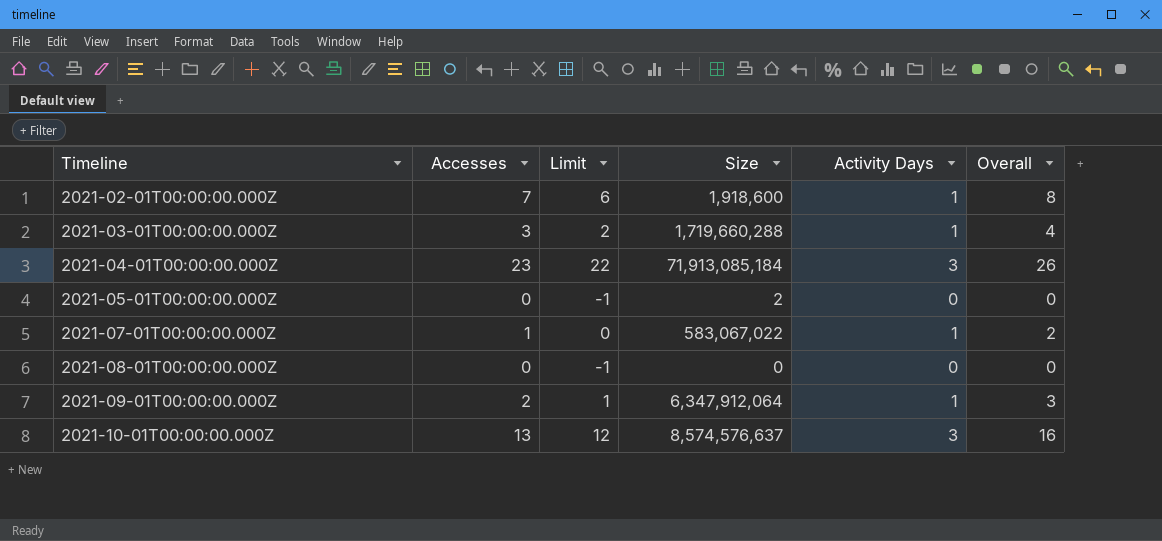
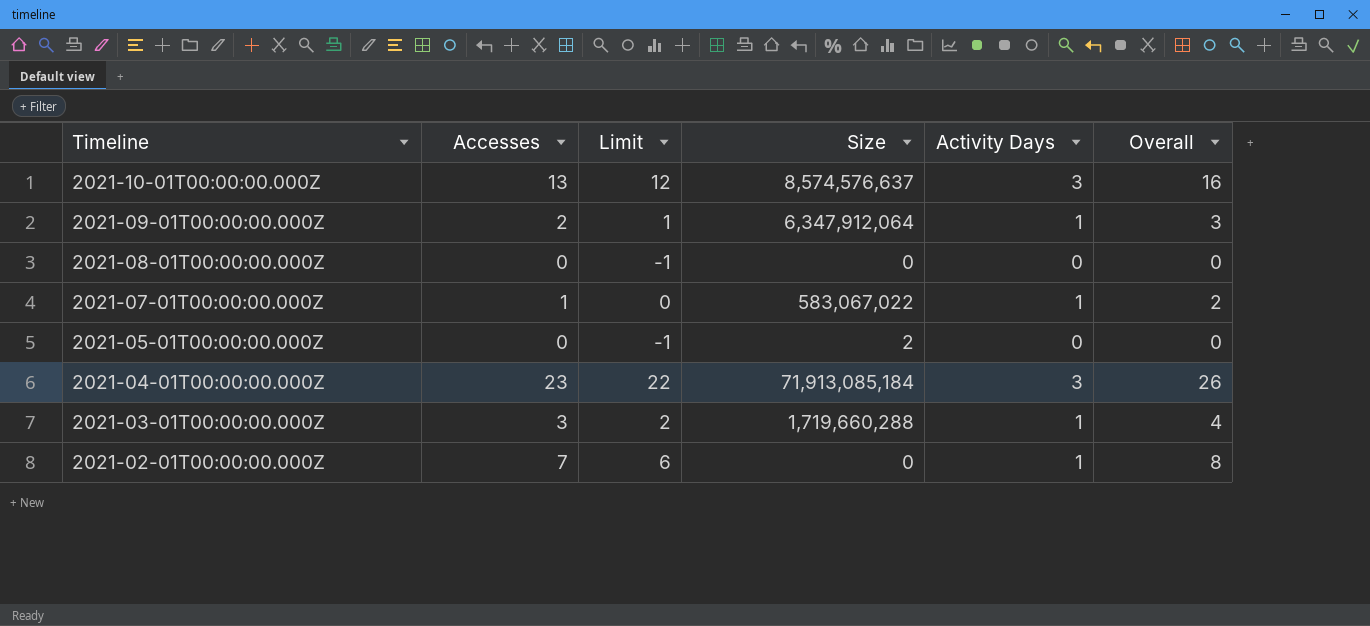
row order: Timeline ascending -> Timeline descending
2021-02-01T00:00:00.000Z | Size: 1,918,600 -> 0

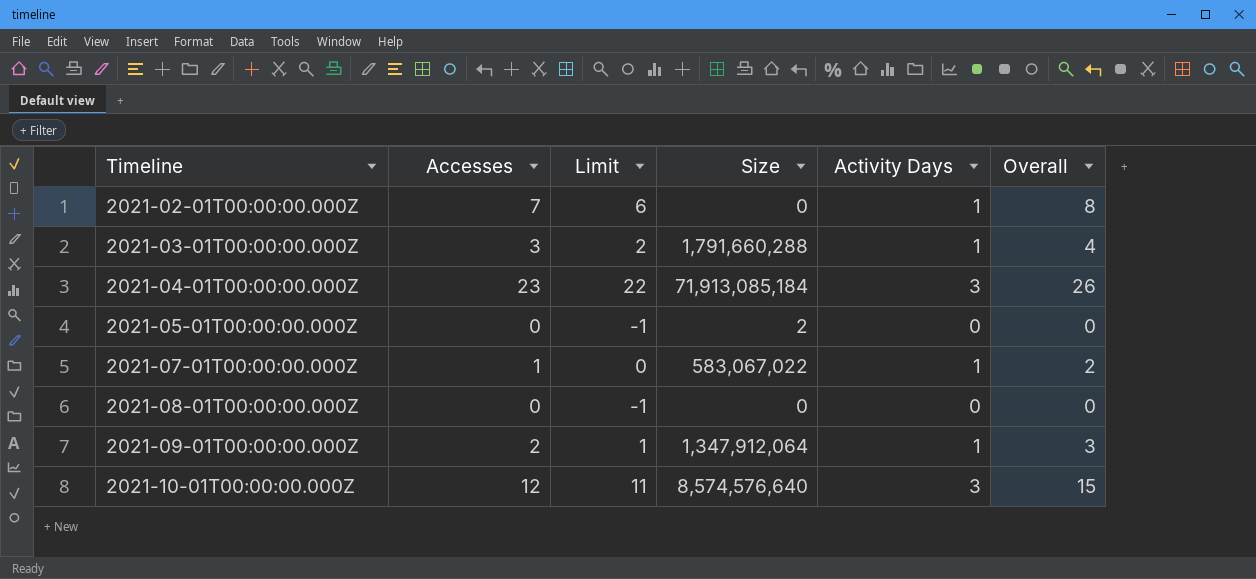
row order: Timeline descending -> Timeline ascending
2021-03-01T00:00:00.000Z | Size: 1,719,660,288 -> 1,791,660,288
2021-09-01T00:00:00.000Z | Size: 6,347,912,064 -> 1,347,912,064
2021-10-01T00:00:00.000Z | Accesses: 13 -> 12
2021-10-01T00:00:00.000Z | Limit: 12 -> 11
2021-10-01T00:00:00.000Z | Size: 8,574,576,637 -> 8,574,576,640
2021-10-01T00:00:00.000Z | Overall: 16 -> 15

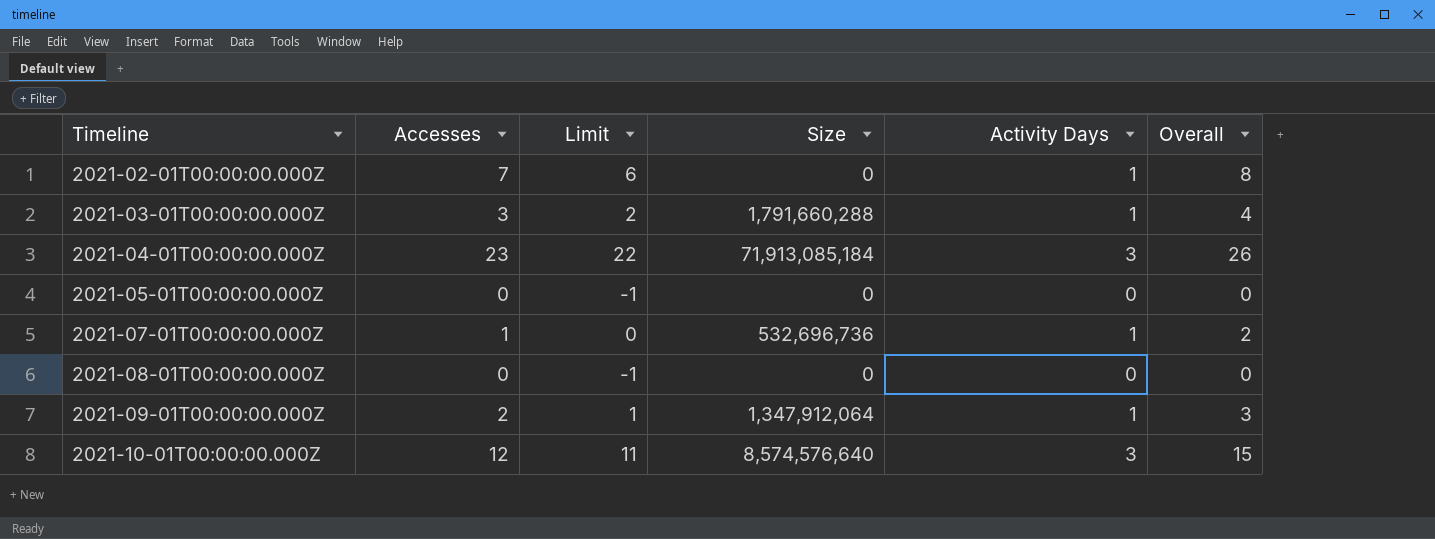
2021-05-01T00:00:00.000Z | Size: 2 -> 0
2021-07-01T00:00:00.000Z | Size: 583,067,022 -> 532,696,736

